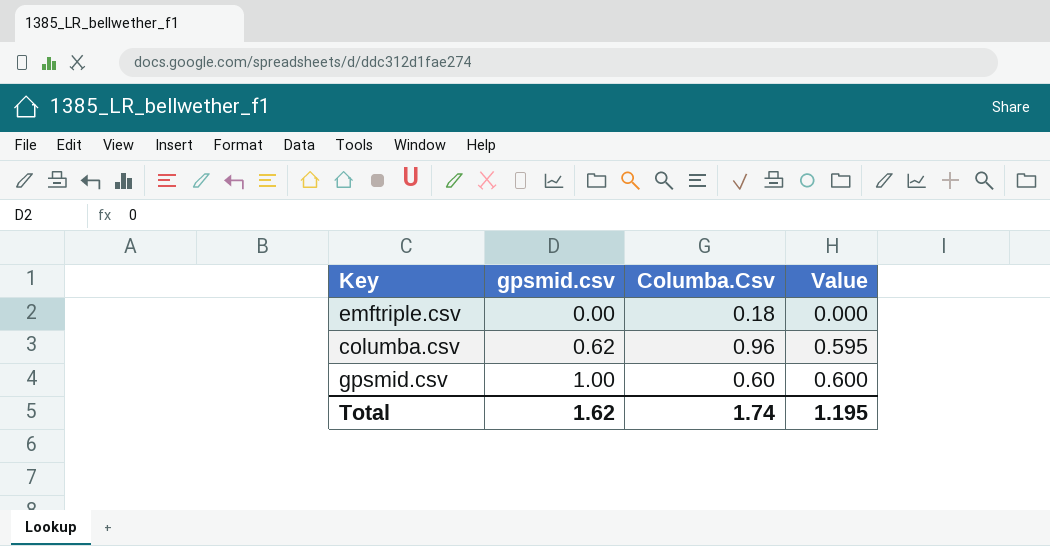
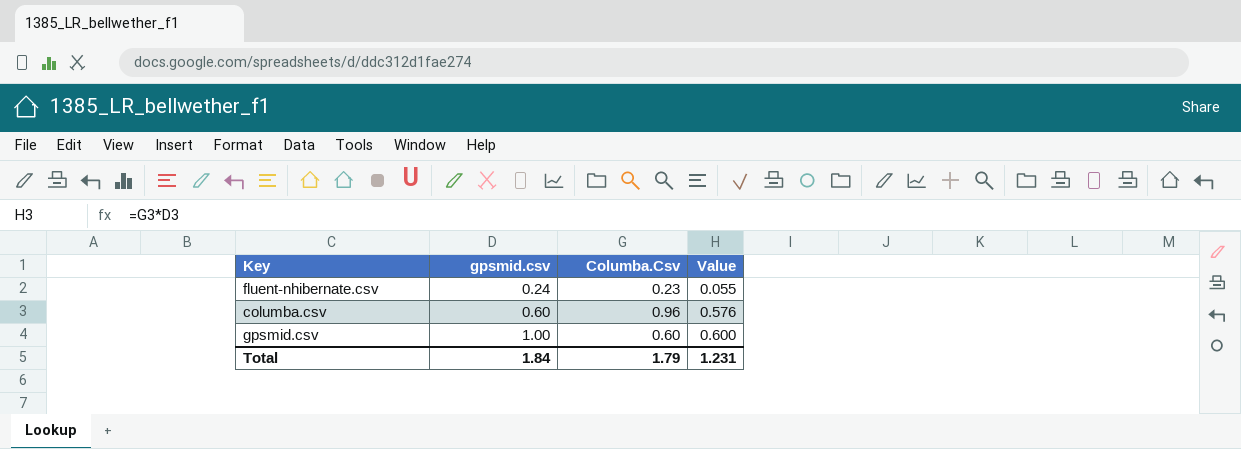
row emftriple.csv: 0.00 | 0.18 | 0.000 -> none
row fluent-nhibernate.csv: none -> 0.24 | 0.23 | 0.055
columba.csv | gpsmid.csv: 0.62 -> 0.60
columba.csv | Value: 0.595 -> 0.576
Total | gpsmid.csv: 1.62 -> 1.84
Total | Columba.Csv: 1.74 -> 1.79
Total | Value: 1.195 -> 1.231

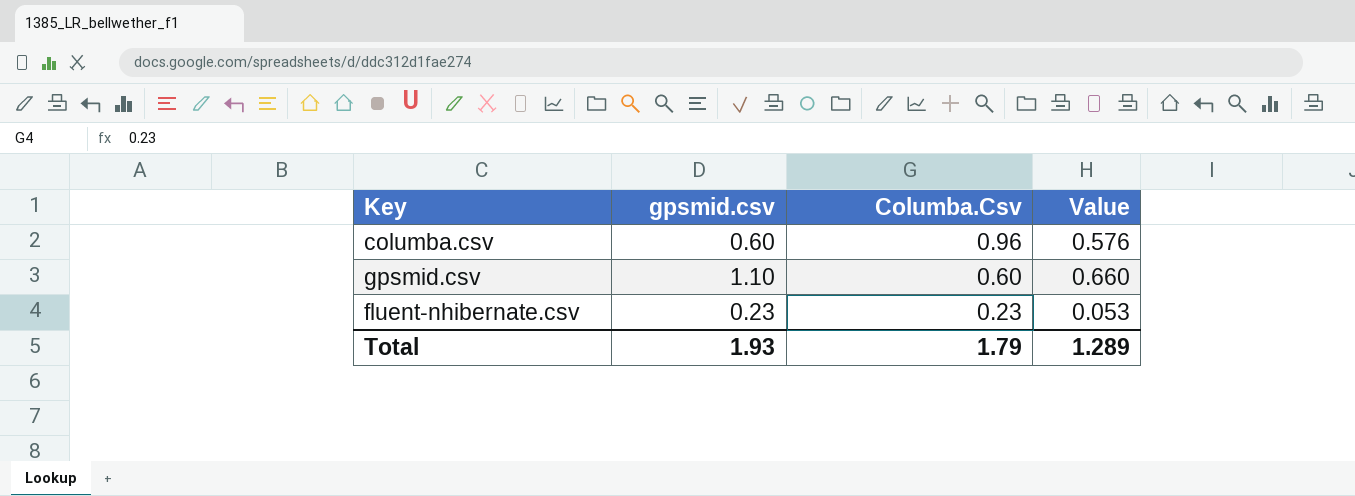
row order: gpsmid.csv ascending -> Columba.Csv descending
gpsmid.csv | gpsmid.csv: 1.00 -> 1.10
gpsmid.csv | Value: 0.600 -> 0.660
fluent-nhibernate.csv | gpsmid.csv: 0.24 -> 0.23
fluent-nhibernate.csv | Value: 0.055 -> 0.053
Total | gpsmid.csv: 1.84 -> 1.93
Total | Value: 1.231 -> 1.289

